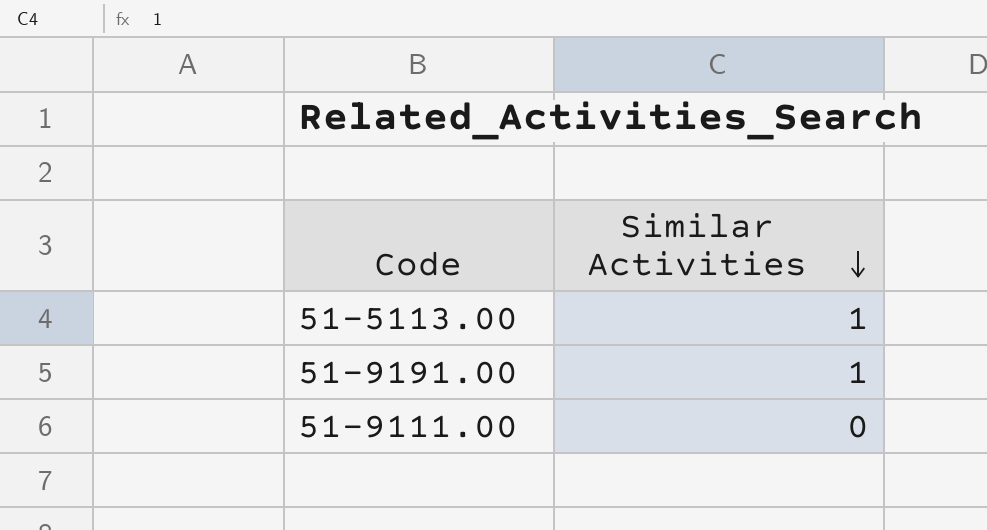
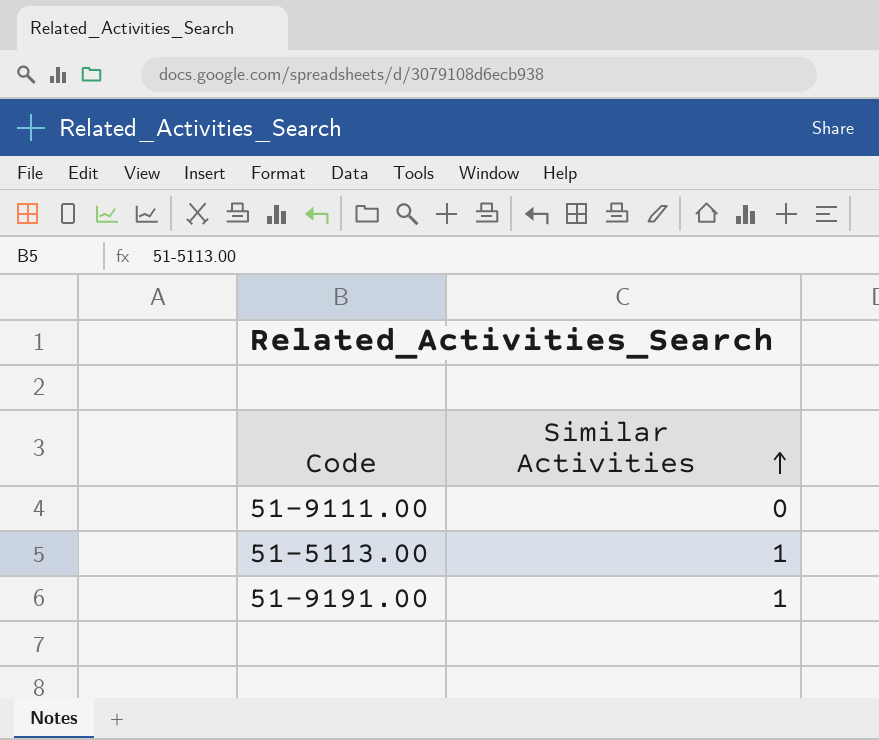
row order: Similar Activities descending -> Similar Activities ascending

